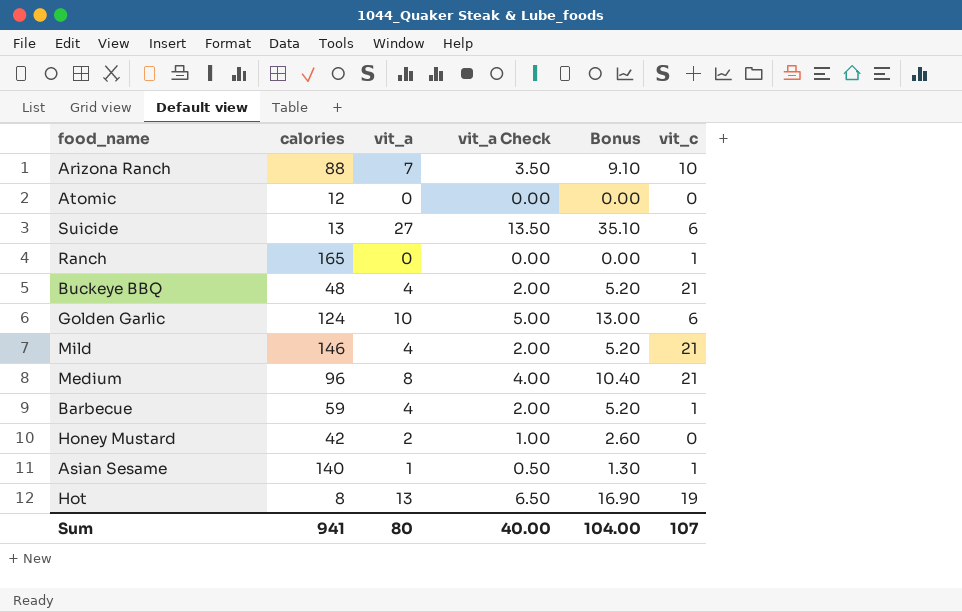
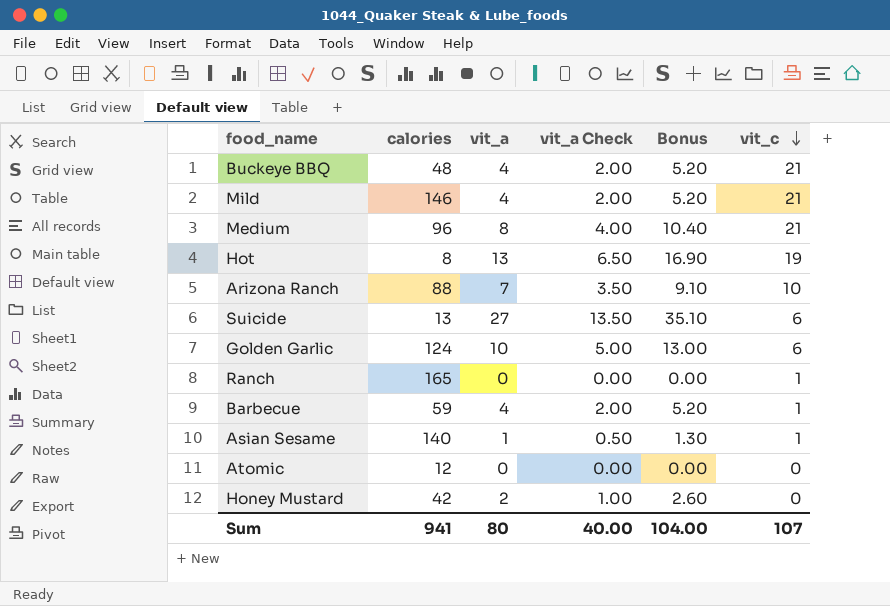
row order: none -> vit_c descending

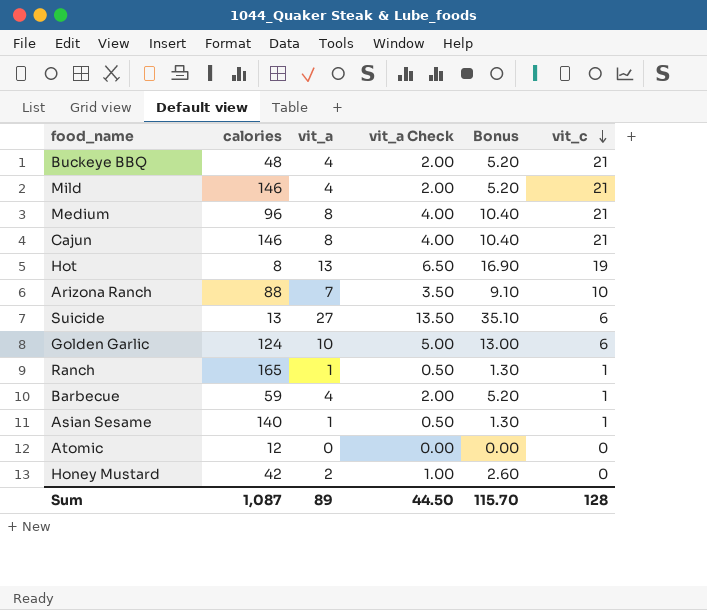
row Cajun: none -> 146 | 8 | 4.00 | 10.40 | 21
Ranch | vit_a: 0 -> 1
Ranch | vit_a Check: 0.00 -> 0.50
Ranch | Bonus: 0.00 -> 1.30
Sum | calories: 941 -> 1,087
Sum | vit_a: 80 -> 89
Sum | vit_a Check: 40.00 -> 44.50
Sum | Bonus: 104.00 -> 115.70
Sum | vit_c: 107 -> 128

